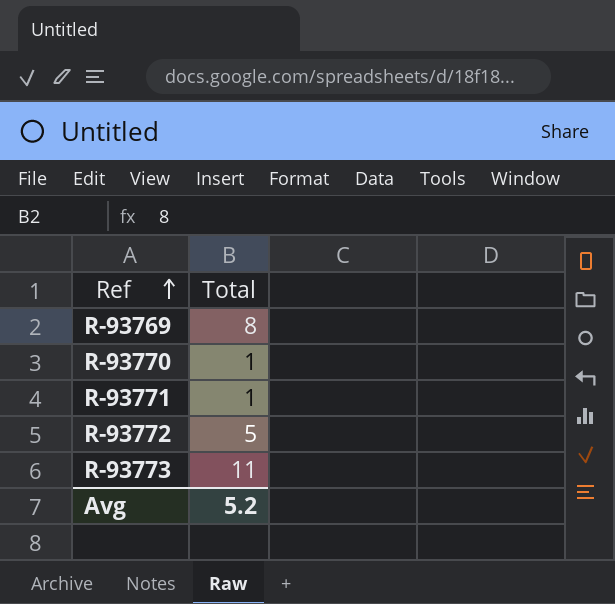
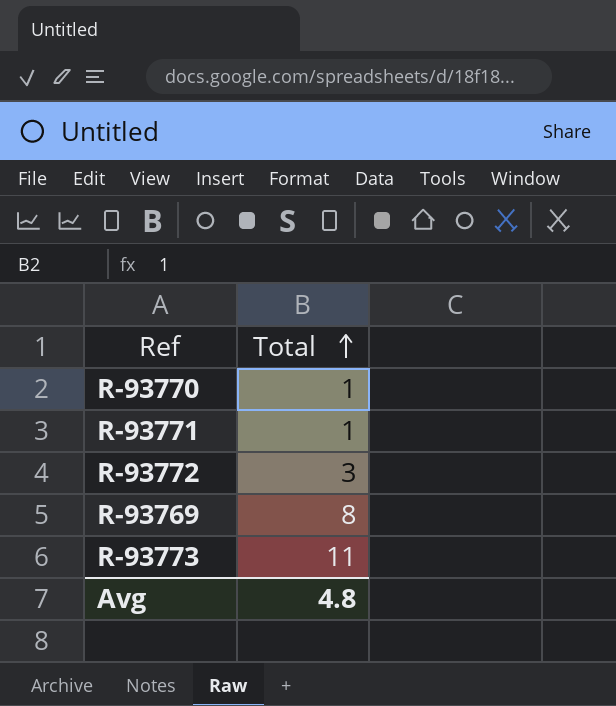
row order: Ref ascending -> Total ascending
R-93772 | Total: 5 -> 3
Avg | Total: 5.2 -> 4.8

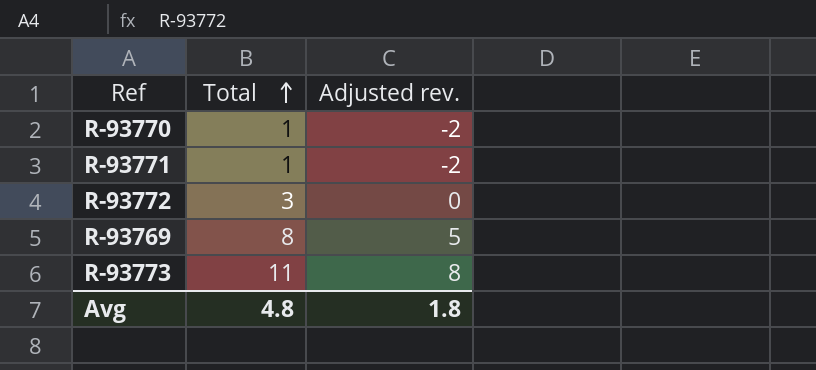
column Adjusted rev. | formula: none -> [Total] - 3

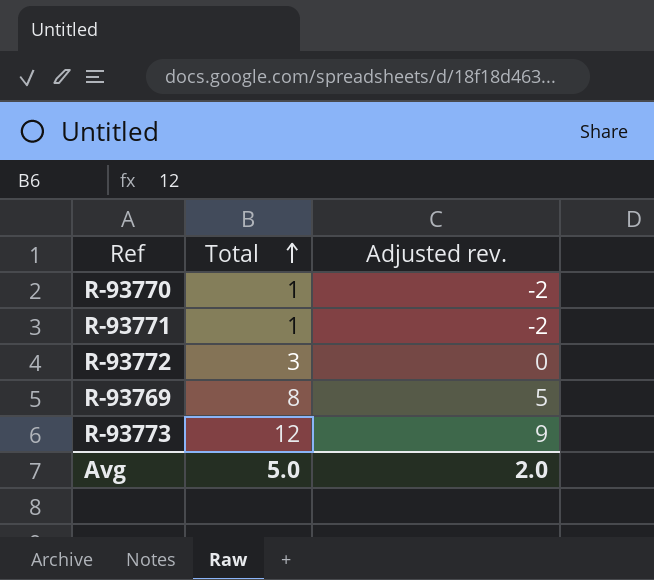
R-93773 | Total: 11 -> 12
R-93773 | Adjusted rev.: 8 -> 9
Avg | Total: 4.8 -> 5.0
Avg | Adjusted rev.: 1.8 -> 2.0

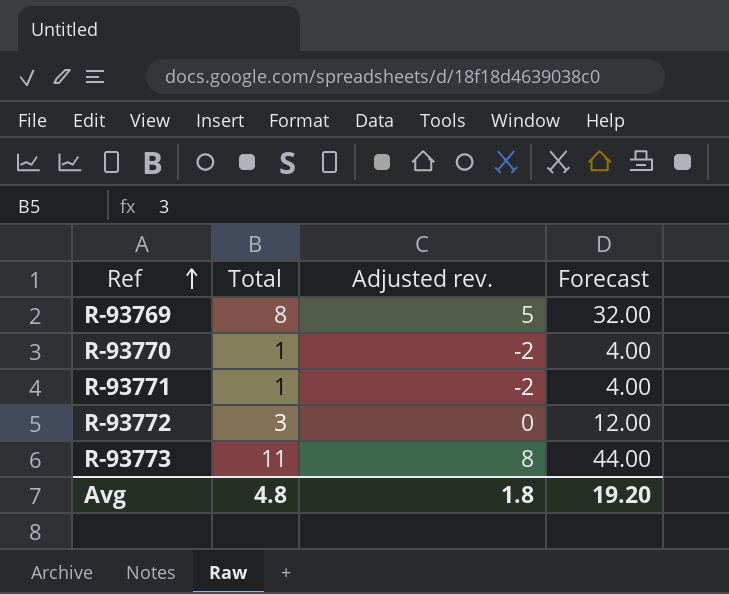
row order: Total ascending -> Ref ascending
column Forecast | formula: none -> [Total] * 4
R-93773 | Total: 12 -> 11
R-93773 | Adjusted rev.: 9 -> 8
Avg | Total: 5.0 -> 4.8
Avg | Adjusted rev.: 2.0 -> 1.8

